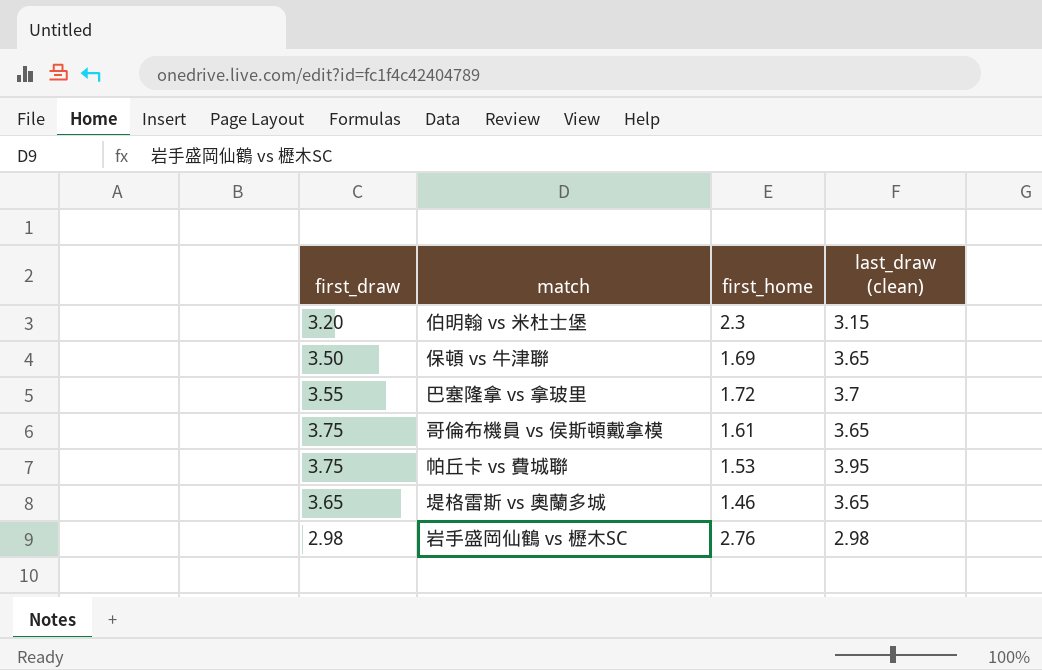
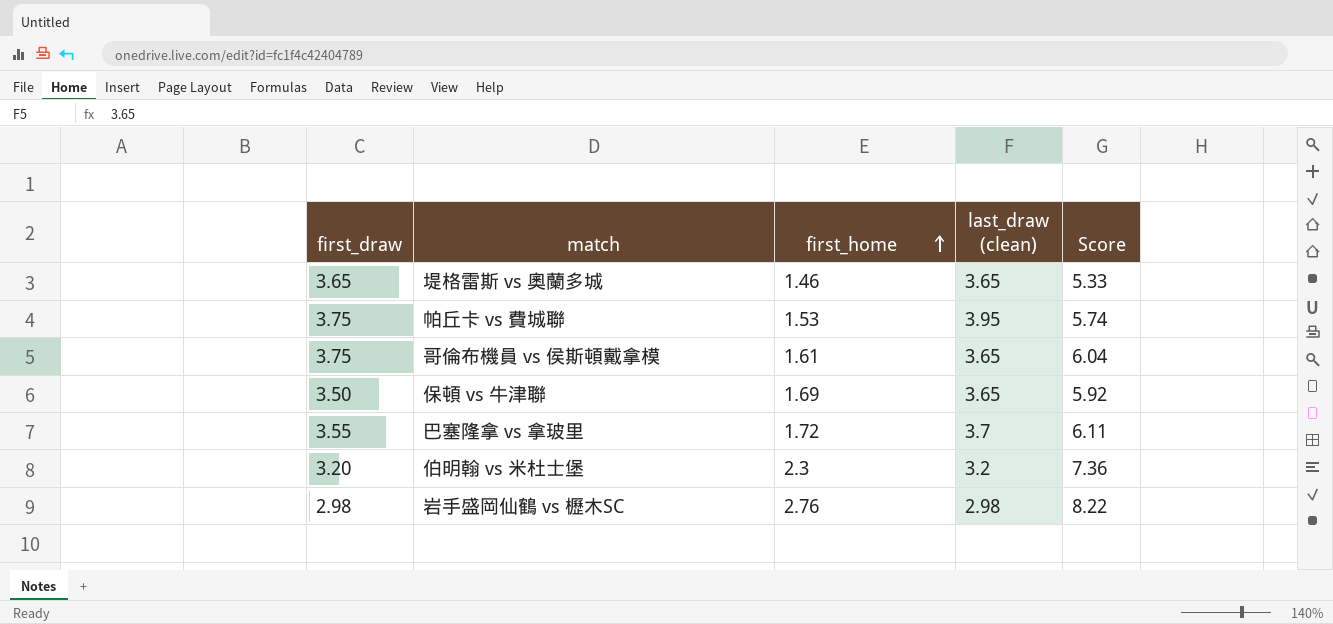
row order: none -> first_home ascending
column Score | formula: none -> [first_draw] * [first_home]
伯明翰 vs 米杜士堡 | last_draw (clean): 3.15 -> 3.2

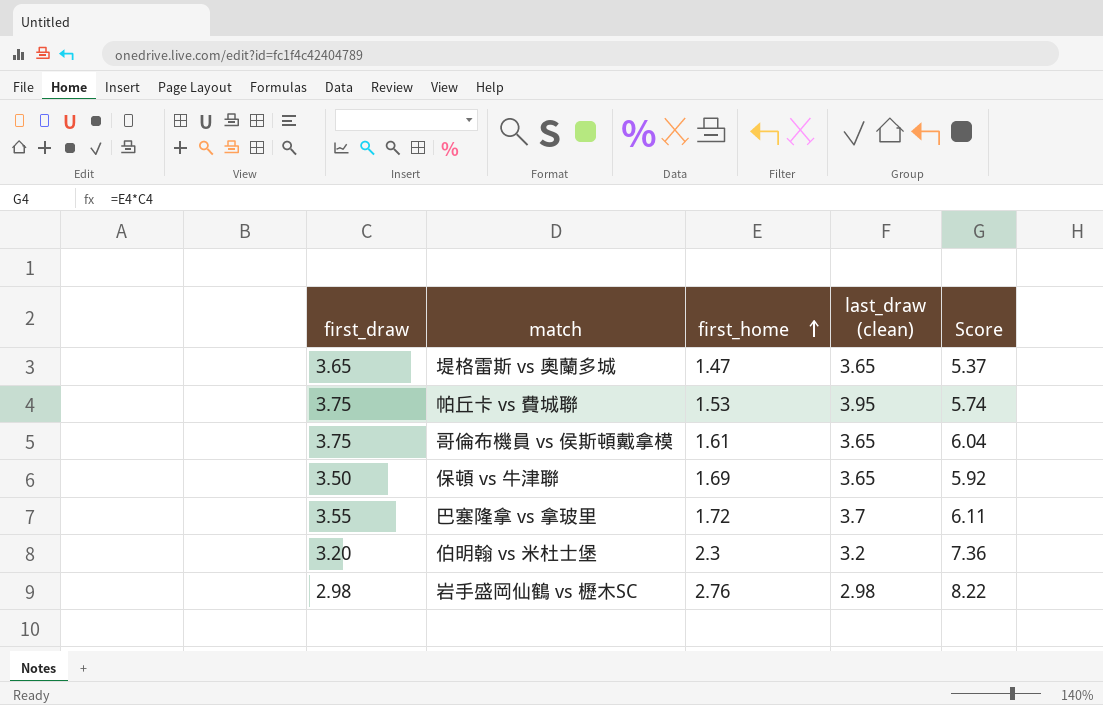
堤格雷斯 vs 奧蘭多城 | first_home: 1.46 -> 1.47
堤格雷斯 vs 奧蘭多城 | Score: 5.33 -> 5.37

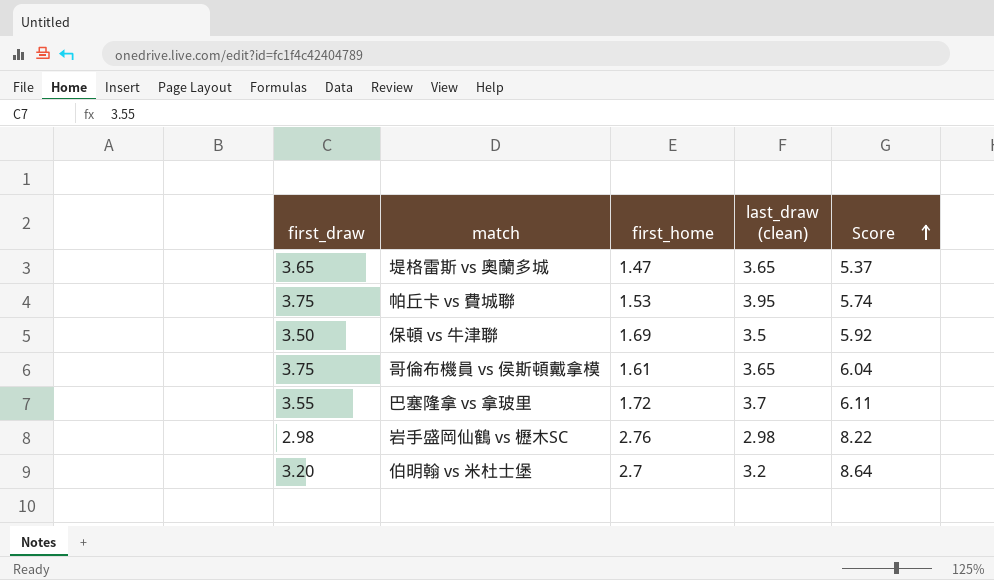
row order: first_home ascending -> Score ascending
保頓 vs 牛津聯 | last_draw (clean): 3.65 -> 3.5
伯明翰 vs 米杜士堡 | first_home: 2.3 -> 2.7
伯明翰 vs 米杜士堡 | Score: 7.36 -> 8.64

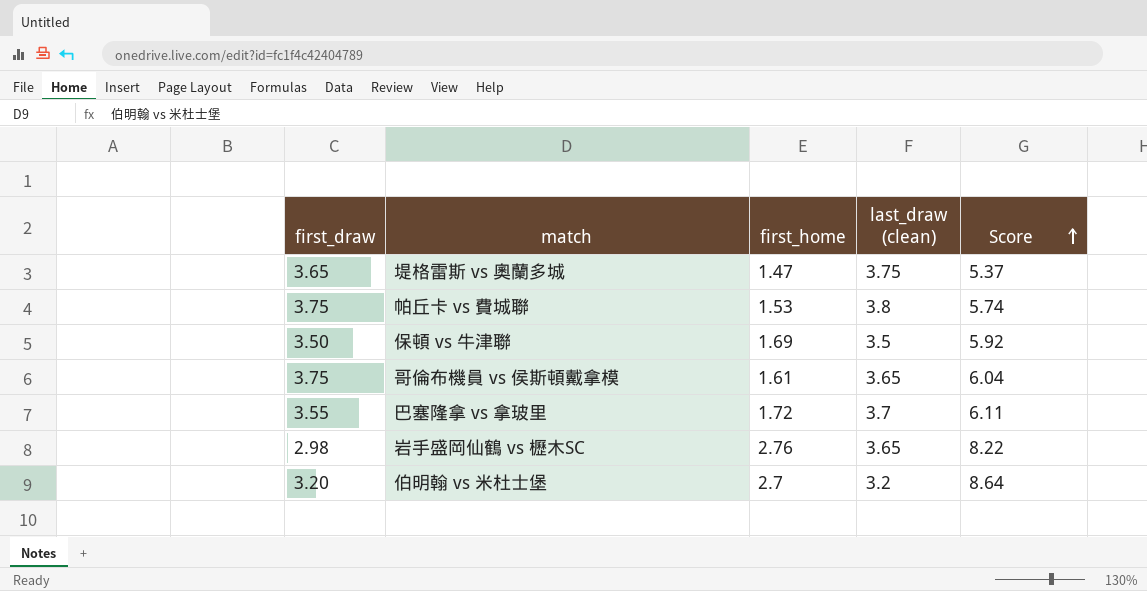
堤格雷斯 vs 奧蘭多城 | last_draw (clean): 3.65 -> 3.75
帕丘卡 vs 費城聯 | last_draw (clean): 3.95 -> 3.8
岩手盛岡仙鶴 vs 櫪木SC | last_draw (clean): 2.98 -> 3.65

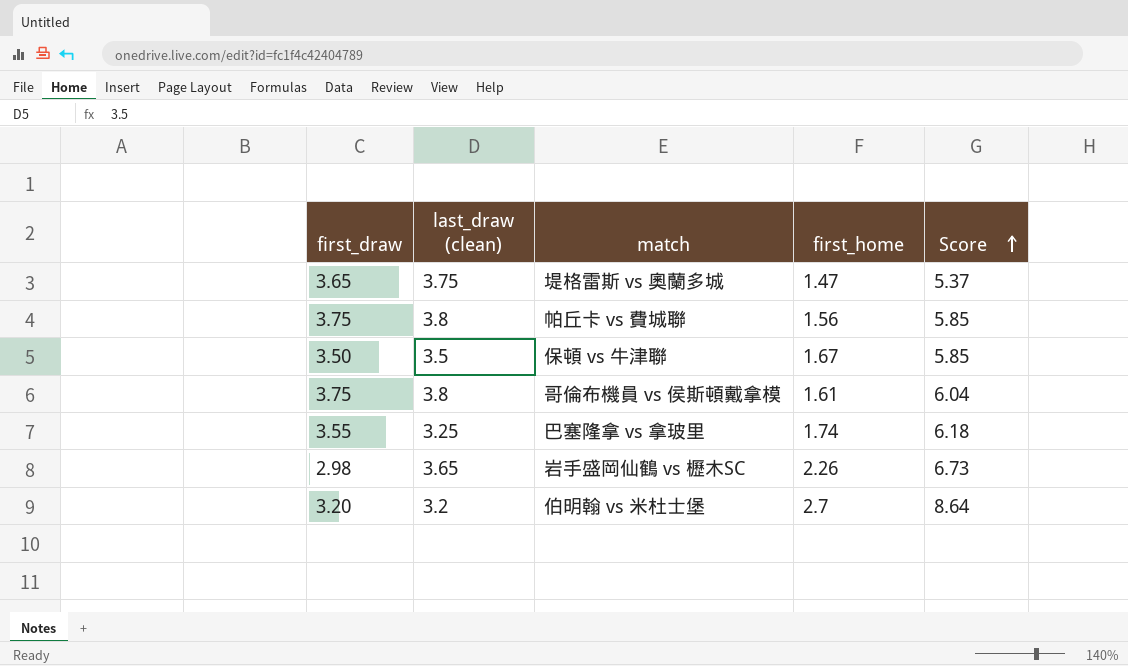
column last_draw (clean) | position: 4 -> 2
帕丘卡 vs 費城聯 | first_home: 1.53 -> 1.56
帕丘卡 vs 費城聯 | Score: 5.74 -> 5.85
保頓 vs 牛津聯 | first_home: 1.69 -> 1.67
保頓 vs 牛津聯 | Score: 5.92 -> 5.85
哥倫布機員 vs 侯斯頓戴拿模 | last_draw (clean): 3.65 -> 3.8
巴塞隆拿 vs 拿玻里 | last_draw (clean): 3.7 -> 3.25
巴塞隆拿 vs 拿玻里 | first_home: 1.72 -> 1.74
巴塞隆拿 vs 拿玻里 | Score: 6.11 -> 6.18
岩手盛岡仙鶴 vs 櫪木SC | first_home: 2.76 -> 2.26
岩手盛岡仙鶴 vs 櫪木SC | Score: 8.22 -> 6.73

